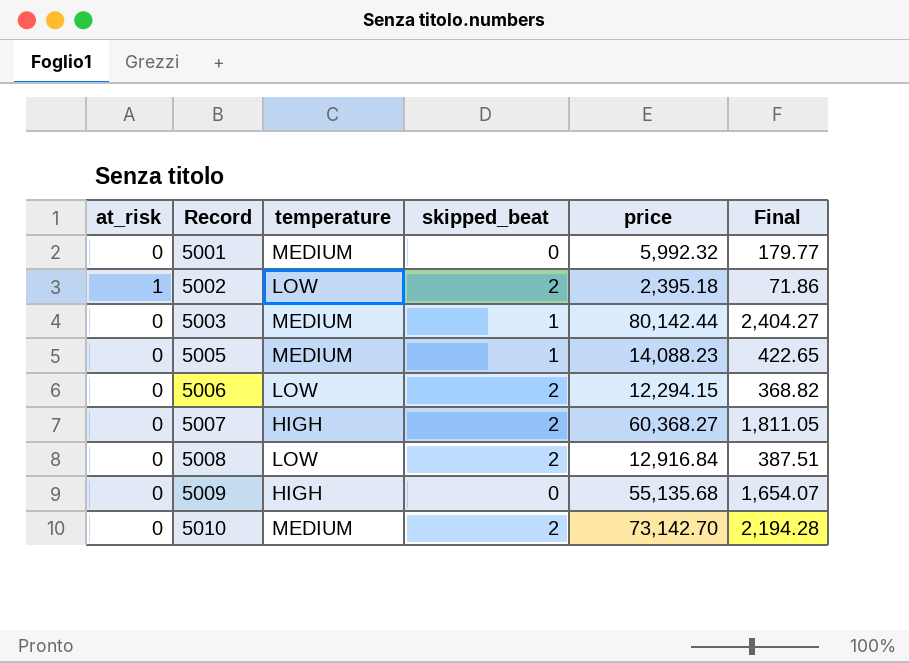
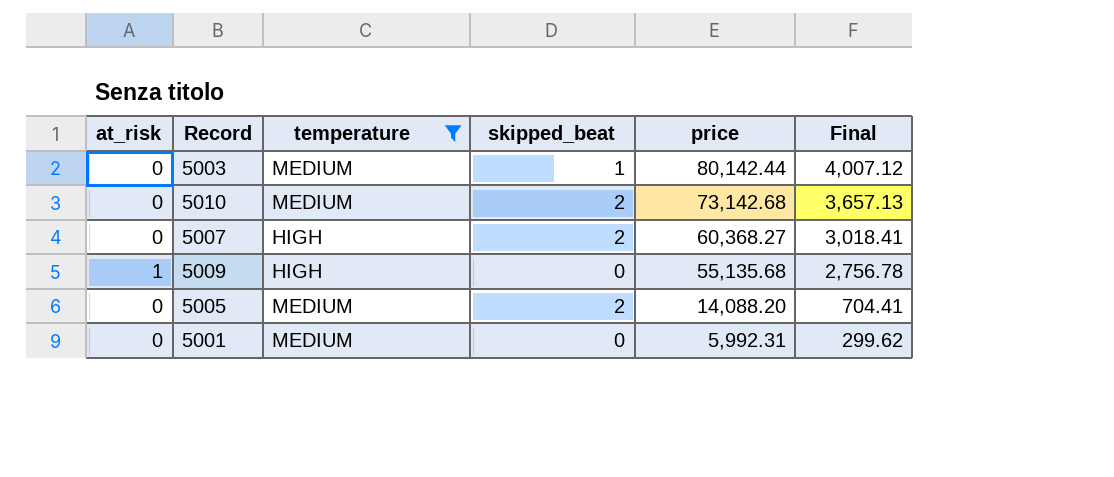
filter: none -> temperature != LOW
row order: Record ascending -> price descending
column Final | formula: [price] * 0.03 -> [price] * 0.05
5010 | price: 73,142.70 -> 73,142.68
5009 | at_risk: 0 -> 1
5005 | skipped_beat: 1 -> 2
5005 | price: 14,088.23 -> 14,088.20
5001 | price: 5,992.32 -> 5,992.31

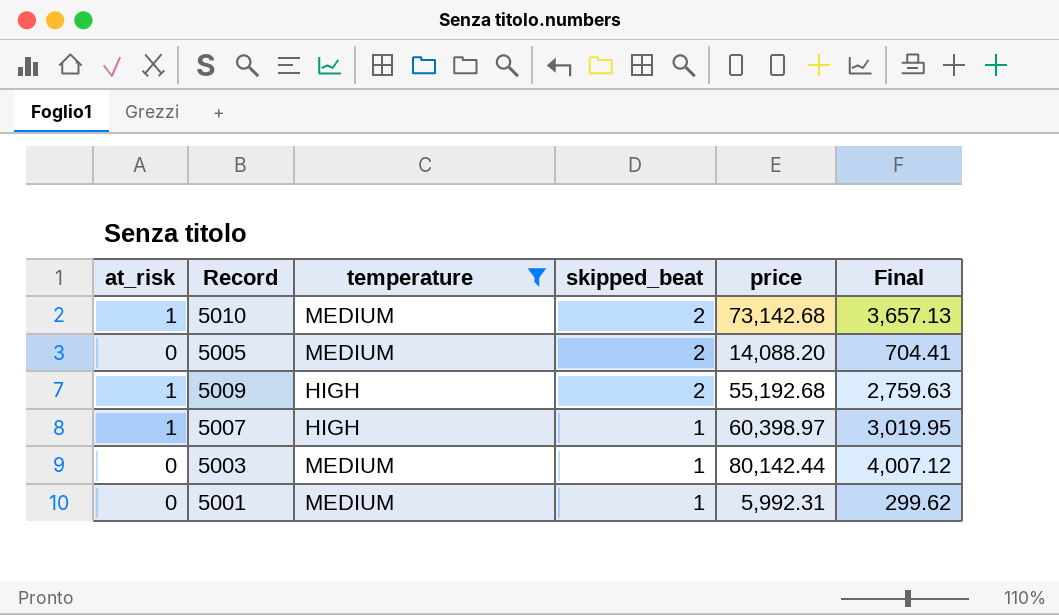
row order: price descending -> skipped_beat descending
5010 | at_risk: 0 -> 1
5009 | skipped_beat: 0 -> 2
5009 | price: 55,135.68 -> 55,192.68
5009 | Final: 2,756.78 -> 2,759.63
5007 | at_risk: 0 -> 1
5007 | skipped_beat: 2 -> 1
5007 | price: 60,368.27 -> 60,398.97
5007 | Final: 3,018.41 -> 3,019.95
5001 | skipped_beat: 0 -> 1

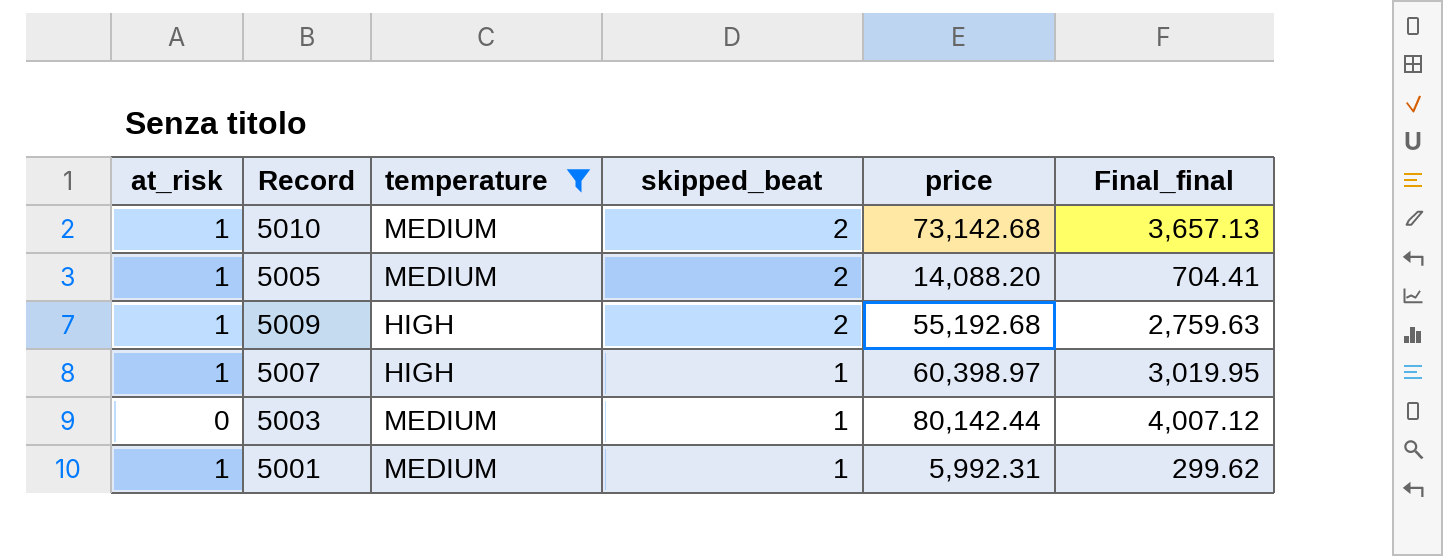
column name: Final -> Final_final
5005 | at_risk: 0 -> 1
5001 | at_risk: 0 -> 1

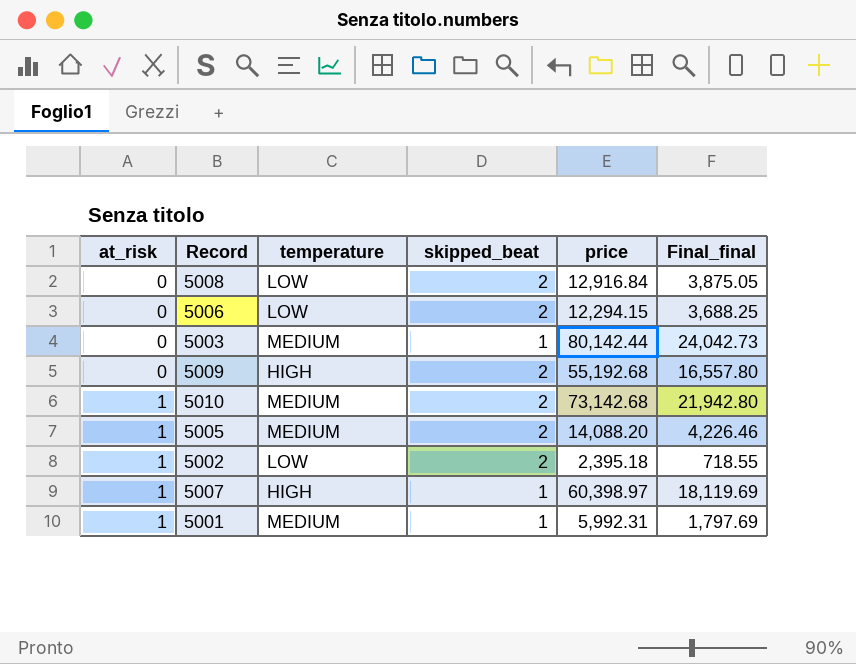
filter: temperature != LOW -> none
row order: skipped_beat descending -> at_risk ascending
column Final_final | formula: [price] * 0.05 -> [price] * 0.3
5009 | at_risk: 1 -> 0

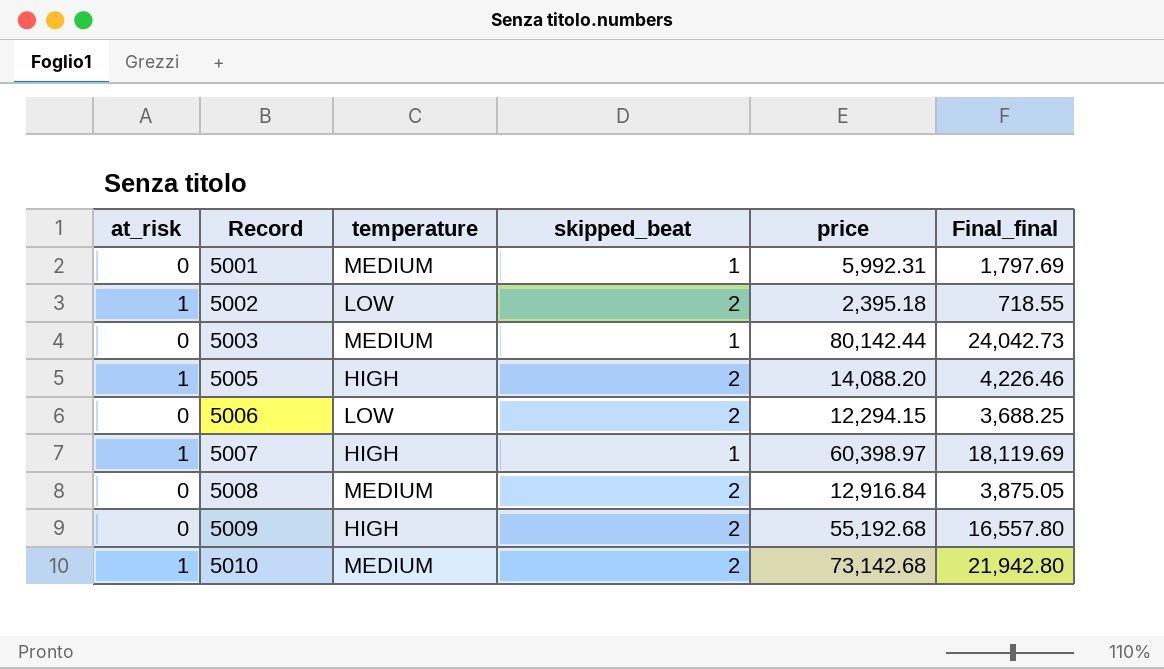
row order: at_risk ascending -> Record ascending
5001 | at_risk: 1 -> 0
5005 | temperature: MEDIUM -> HIGH
5008 | temperature: LOW -> MEDIUM

